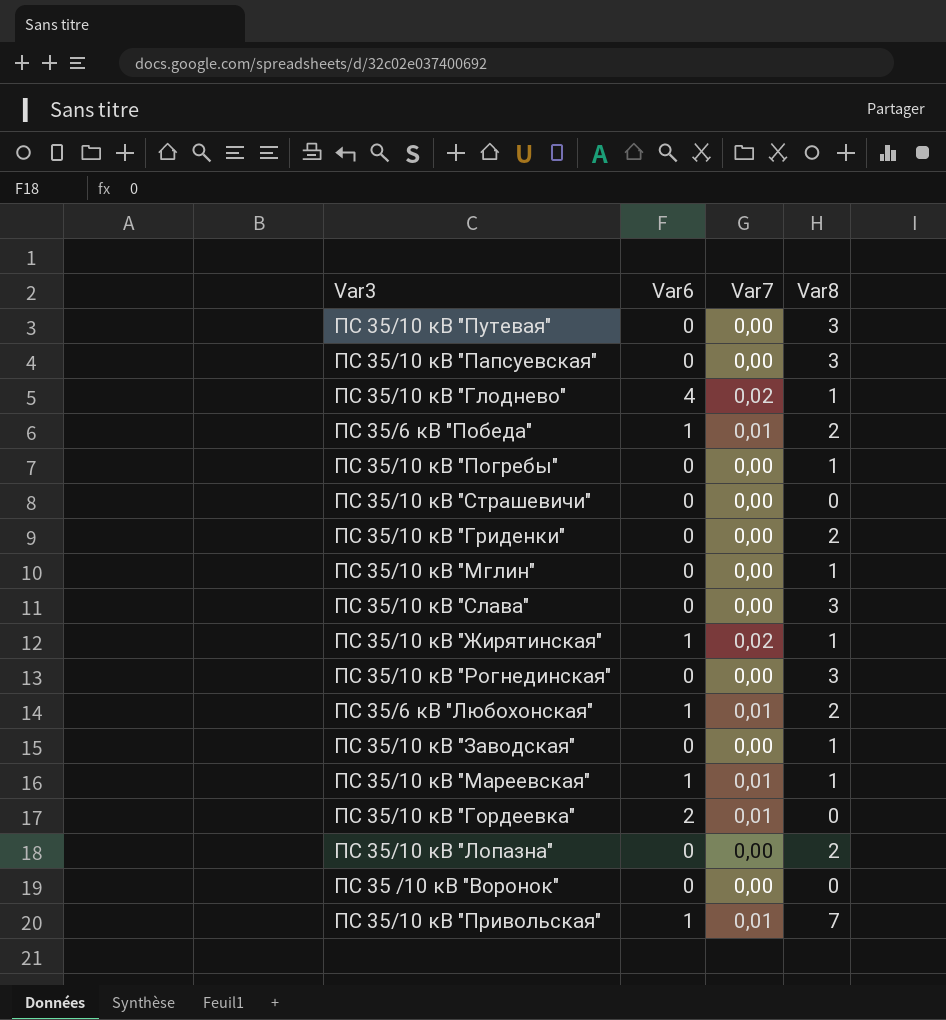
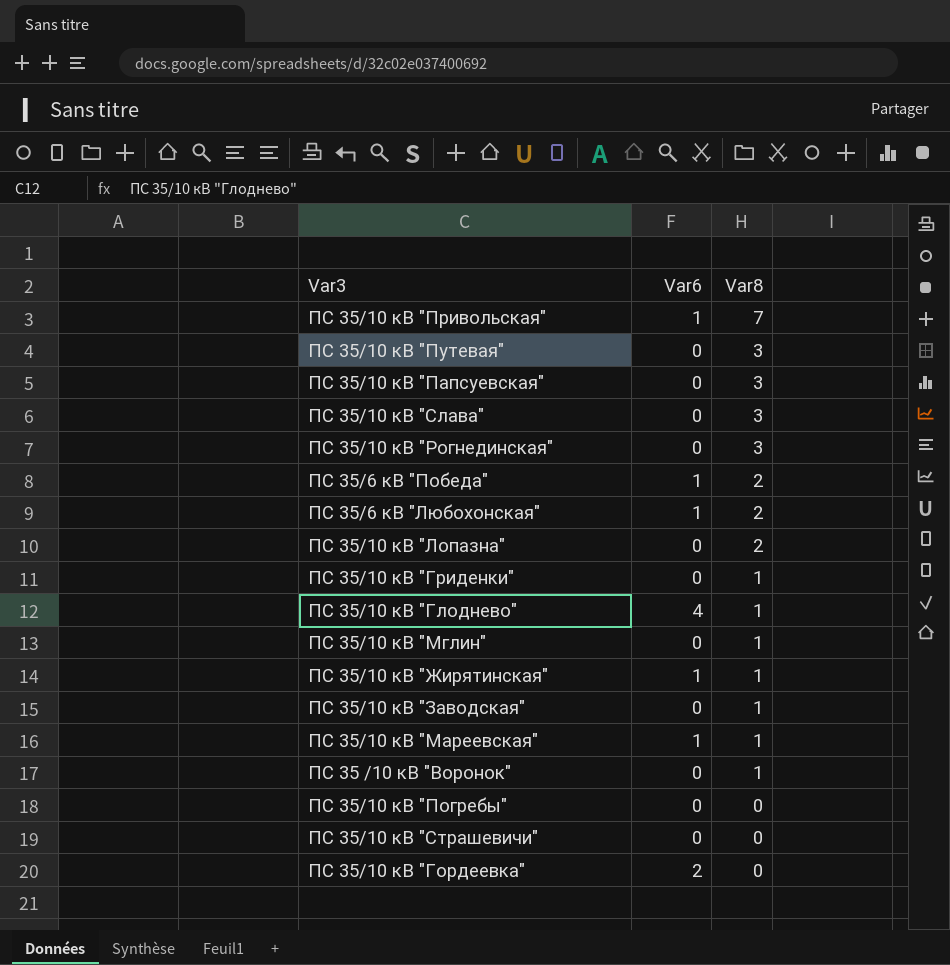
row order: none -> Var8 descending
column Var7 | position: 3 -> none
ПС 35/10 кВ "Гриденки" | Var8: 2 -> 1
ПС 35 /10 кВ "Воронок" | Var8: 0 -> 1
ПС 35/10 кВ "Погребы" | Var8: 1 -> 0

